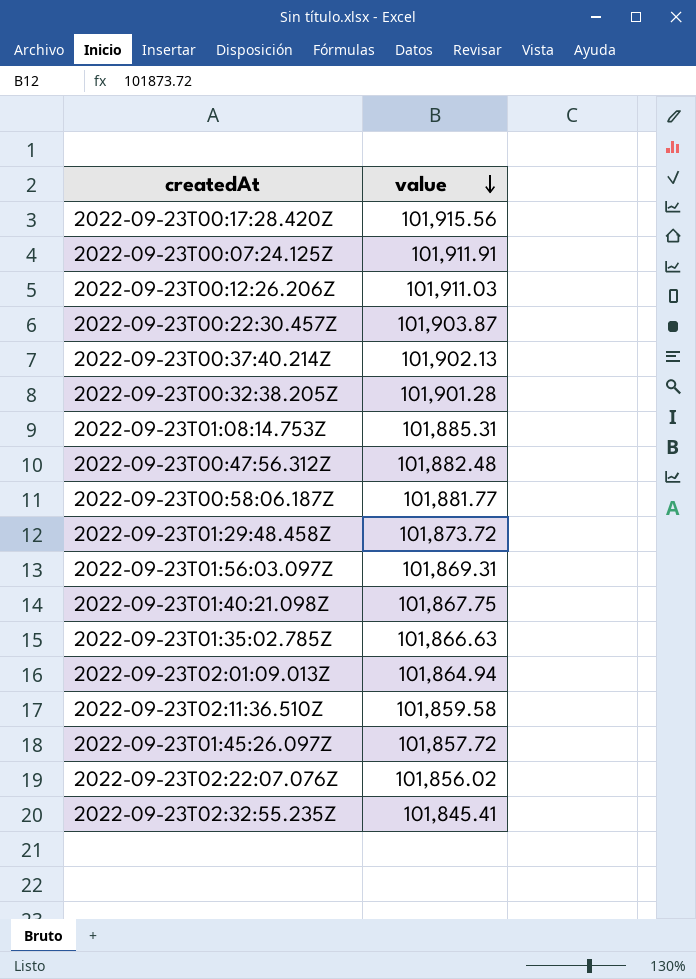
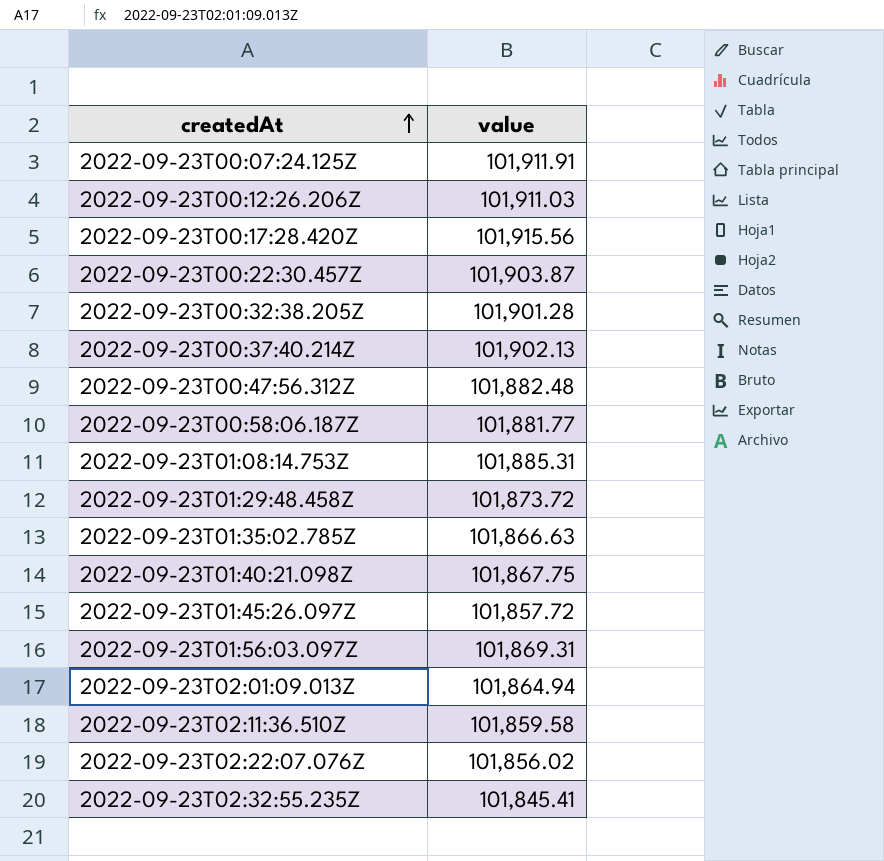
row order: value descending -> createdAt ascending

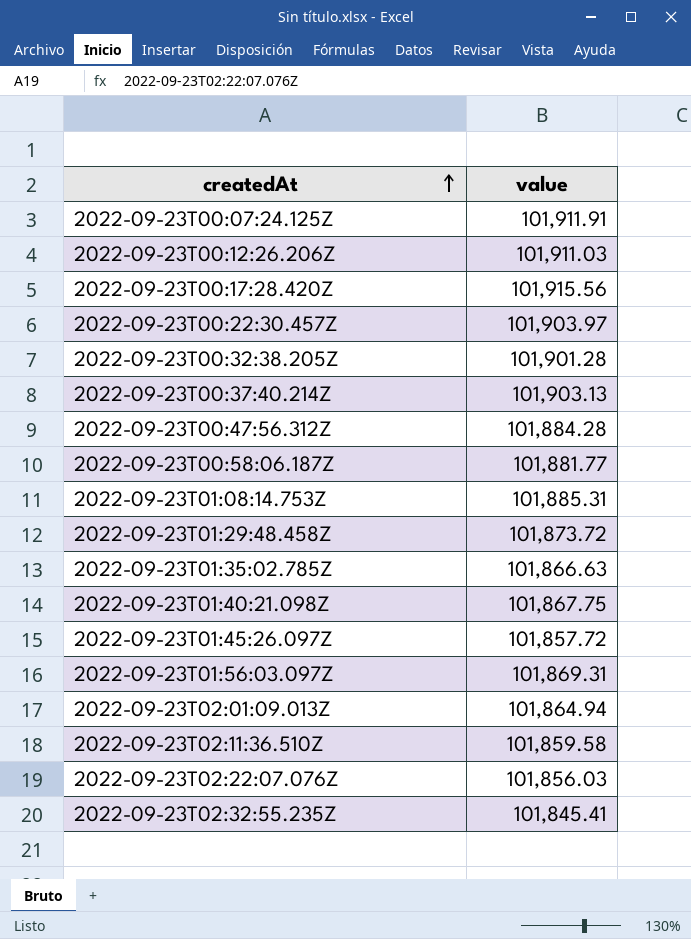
2022-09-23T00:22:30.457Z | value: 101,903.87 -> 101,903.97
2022-09-23T00:37:40.214Z | value: 101,902.13 -> 101,903.13
2022-09-23T00:47:56.312Z | value: 101,882.48 -> 101,884.28
2022-09-23T02:22:07.076Z | value: 101,856.02 -> 101,856.03

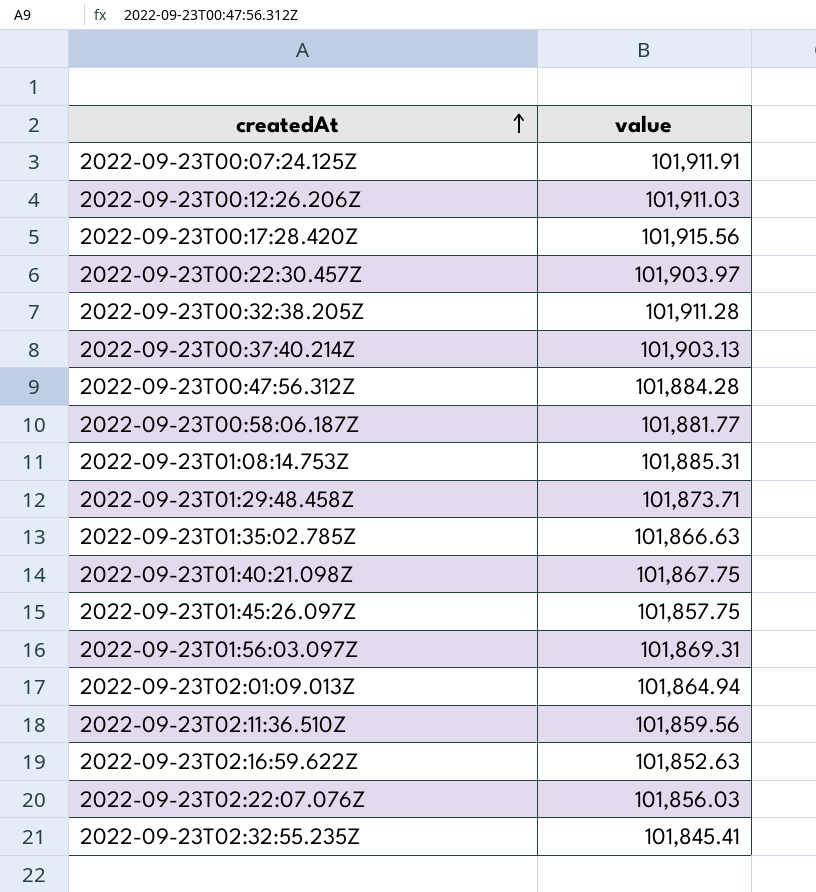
2022-09-23T00:32:38.205Z | value: 101,901.28 -> 101,911.28
2022-09-23T01:29:48.458Z | value: 101,873.72 -> 101,873.71
2022-09-23T01:45:26.097Z | value: 101,857.72 -> 101,857.75
2022-09-23T02:11:36.510Z | value: 101,859.58 -> 101,859.56
row 2022-09-23T02:16:59.622Z: none -> 101,852.63

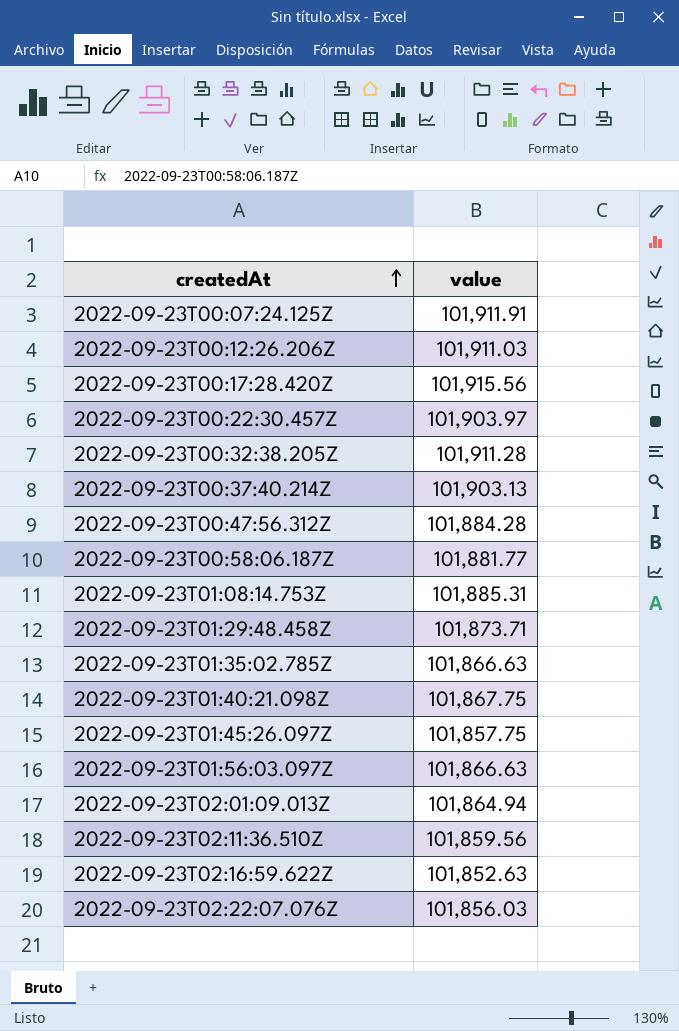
row 2022-09-23T02:32:55.235Z: 101,845.41 -> none
2022-09-23T01:56:03.097Z | value: 101,869.31 -> 101,866.63

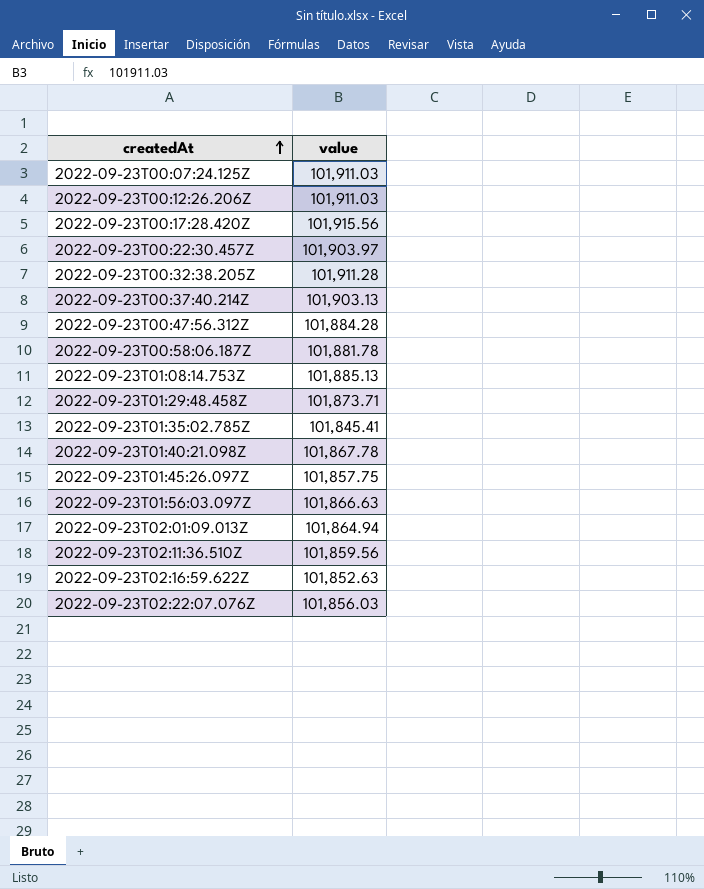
2022-09-23T00:07:24.125Z | value: 101,911.91 -> 101,911.03
2022-09-23T00:58:06.187Z | value: 101,881.77 -> 101,881.78
2022-09-23T01:08:14.753Z | value: 101,885.31 -> 101,885.13
2022-09-23T01:35:02.785Z | value: 101,866.63 -> 101,845.41
2022-09-23T01:40:21.098Z | value: 101,867.75 -> 101,867.78

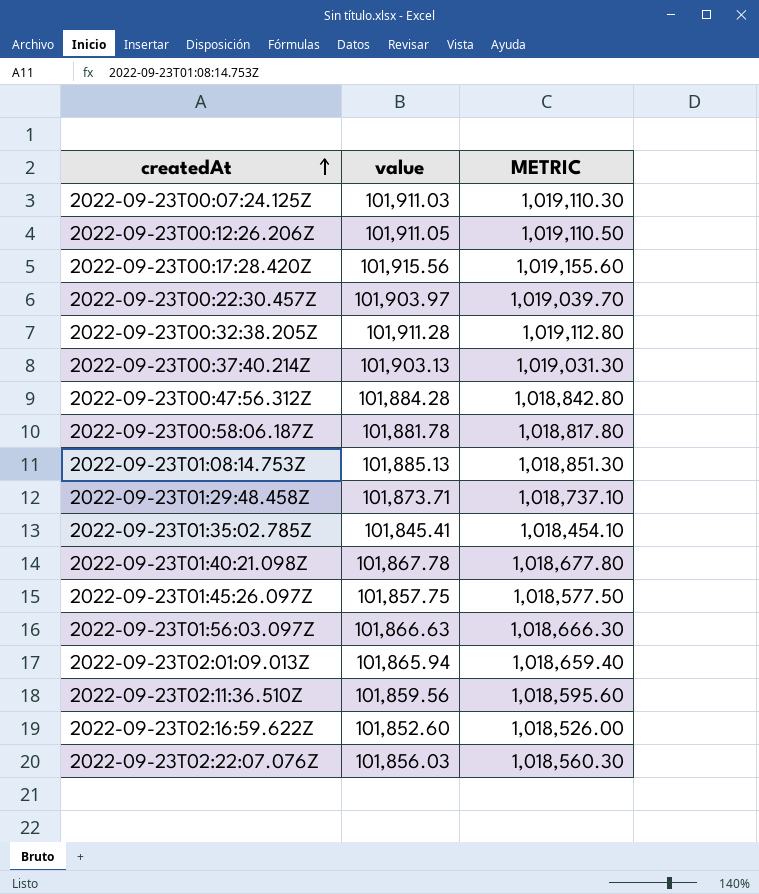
column METRIC | formula: none -> [value] * 10
2022-09-23T00:12:26.206Z | value: 101,911.03 -> 101,911.05
2022-09-23T02:01:09.013Z | value: 101,864.94 -> 101,865.94
2022-09-23T02:16:59.622Z | value: 101,852.63 -> 101,852.60

